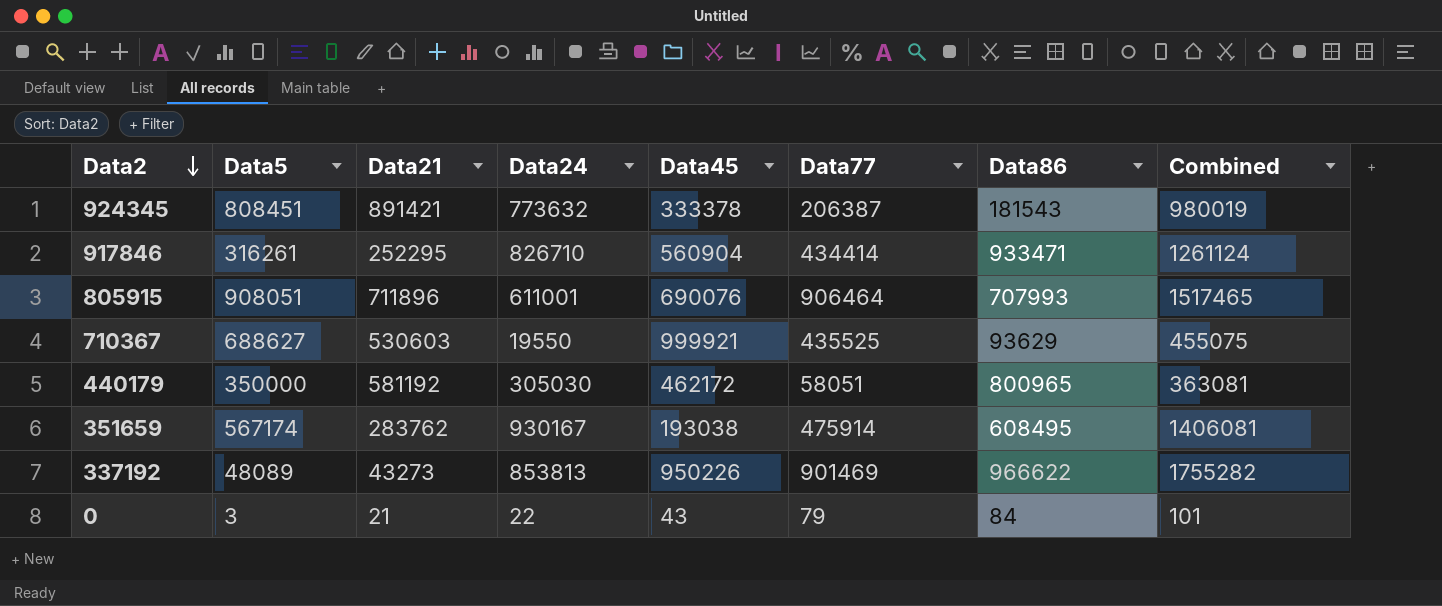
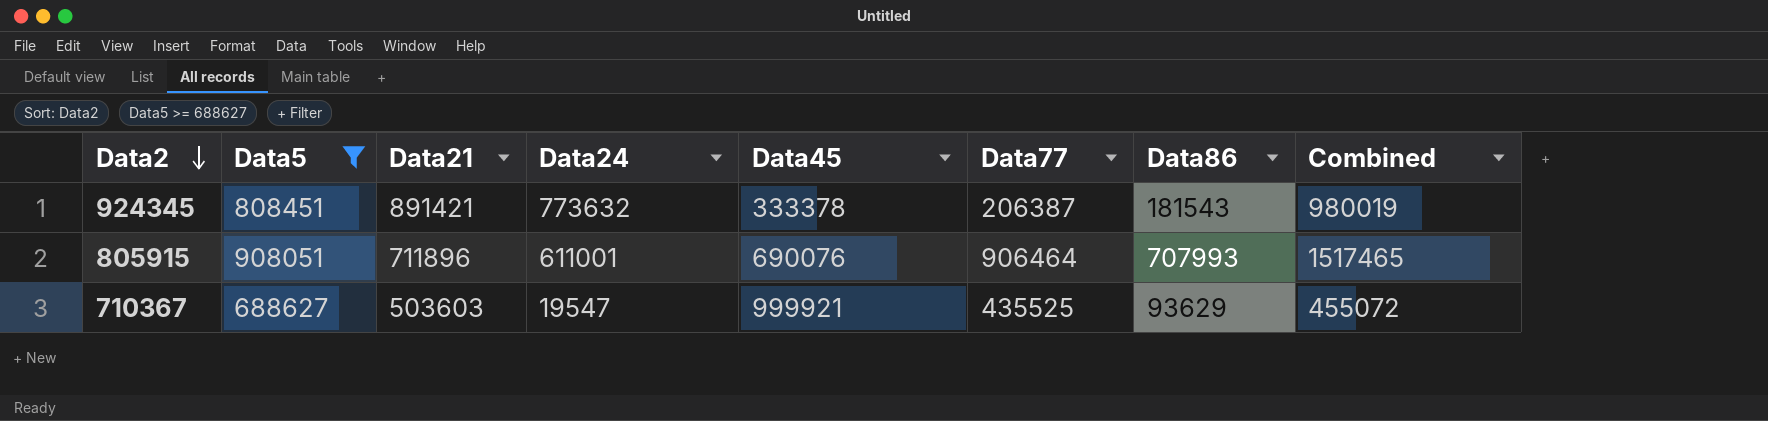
filter: none -> Data5 >= 688627
710367 | Data21: 530603 -> 503603
710367 | Data24: 19550 -> 19547
710367 | Combined: 455075 -> 455072

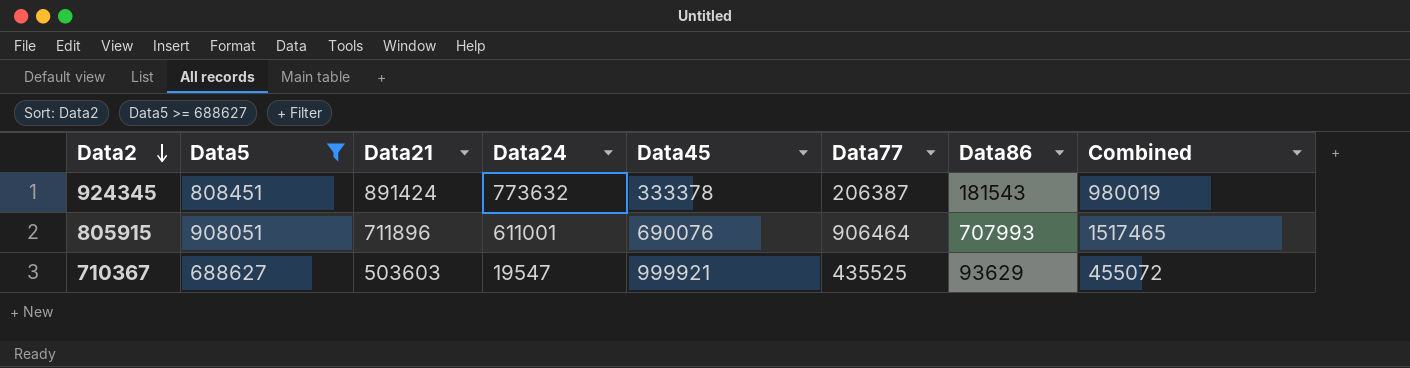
924345 | Data21: 891421 -> 891424

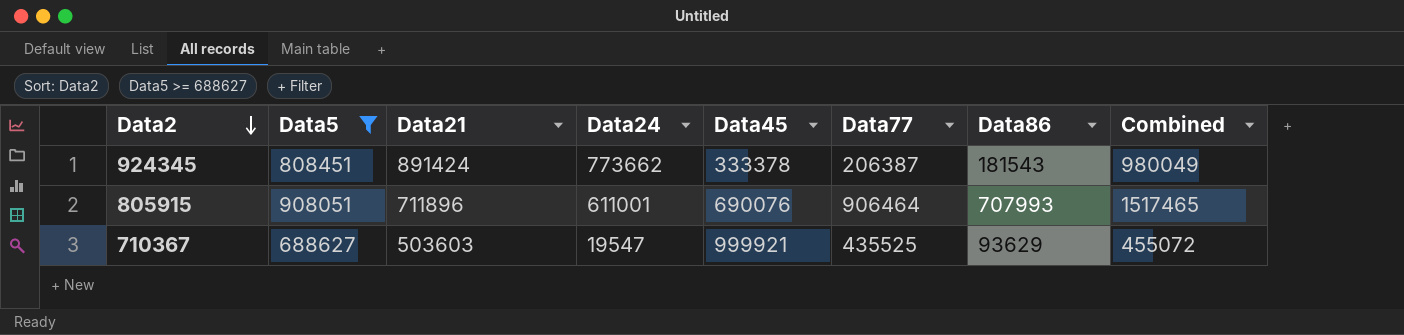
924345 | Data24: 773632 -> 773662
924345 | Combined: 980019 -> 980049

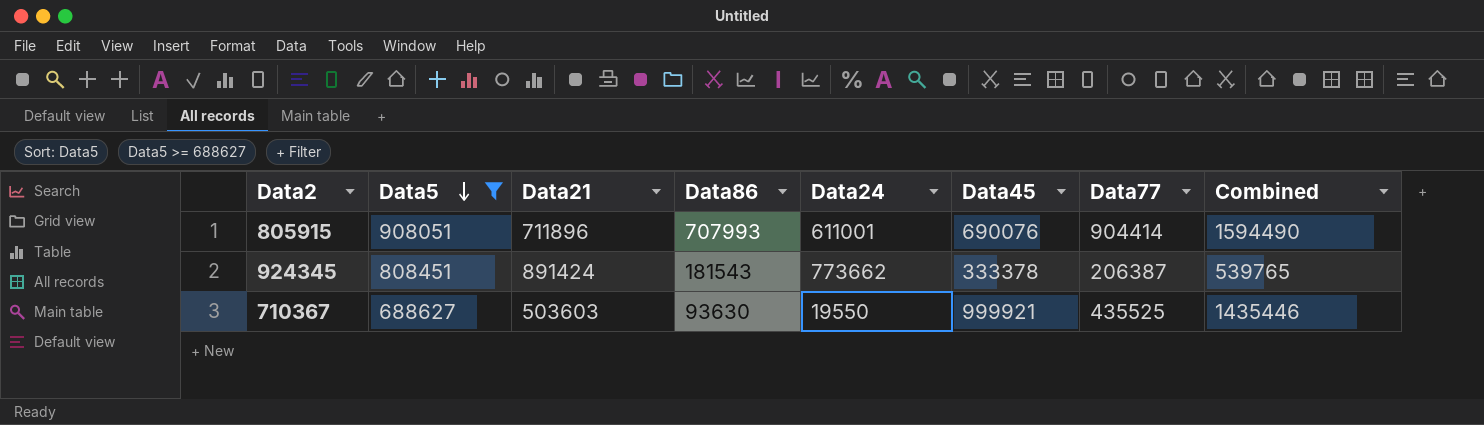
row order: Data2 descending -> Data5 descending
column Data86 | position: 7 -> 4
column Combined | formula: [Data24] + [Data77] -> [Data45] + [Data77]
805915 | Data77: 906464 -> 904414
710367 | Data86: 93629 -> 93630
710367 | Data24: 19547 -> 19550

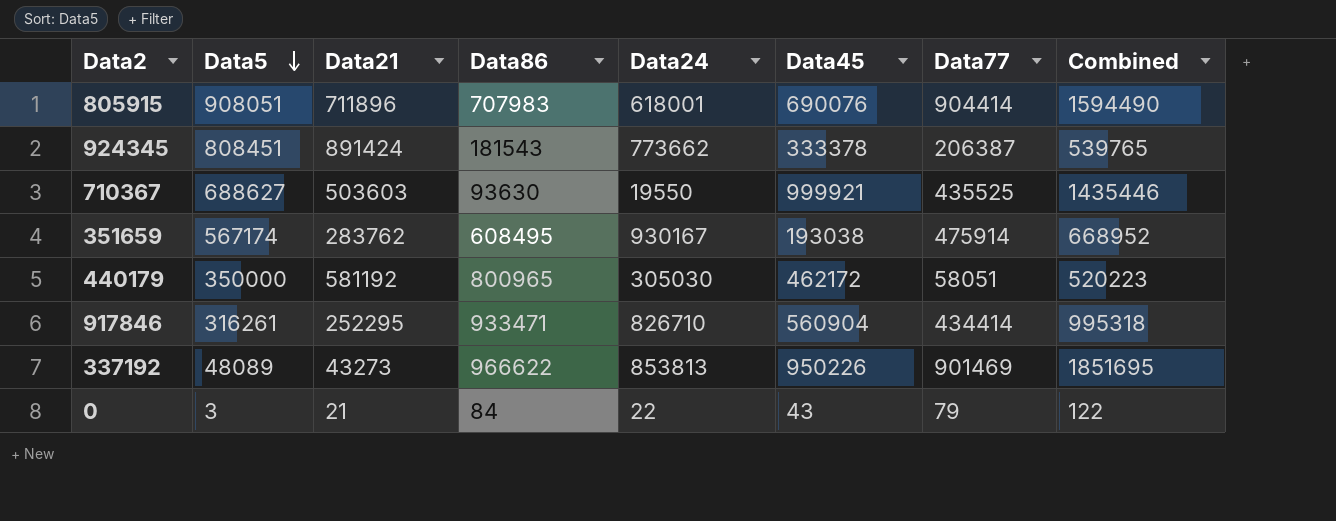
filter: Data5 >= 688627 -> none
805915 | Data86: 707993 -> 707983
805915 | Data24: 611001 -> 618001

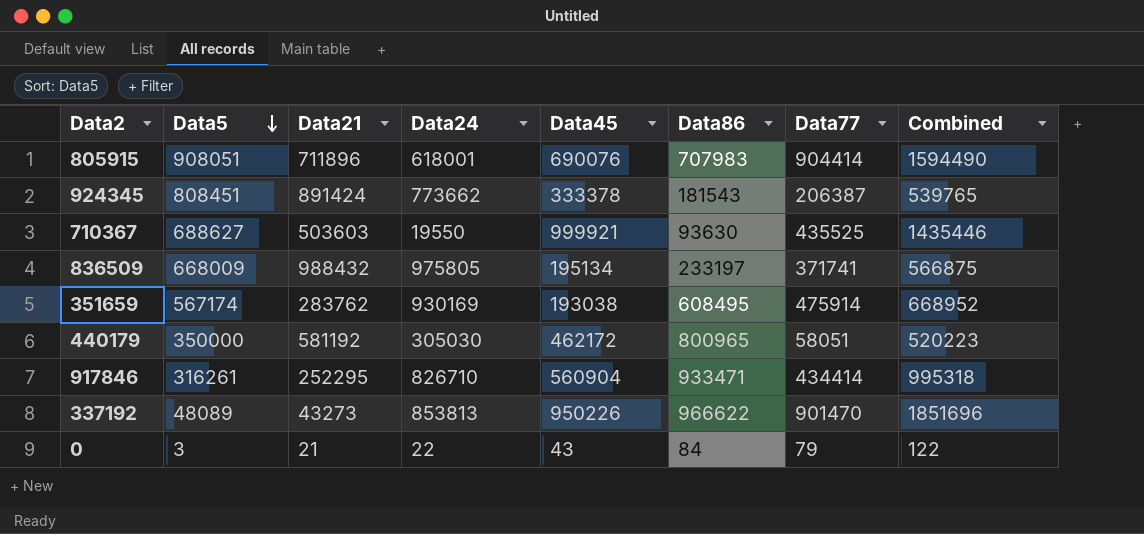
column Data86 | position: 4 -> 6
row 836509: none -> 668009 | 988432 | 975805 | 195134 | 233197 | 371741 | 566875
351659 | Data24: 930167 -> 930169
337192 | Data77: 901469 -> 901470
337192 | Combined: 1851695 -> 1851696

